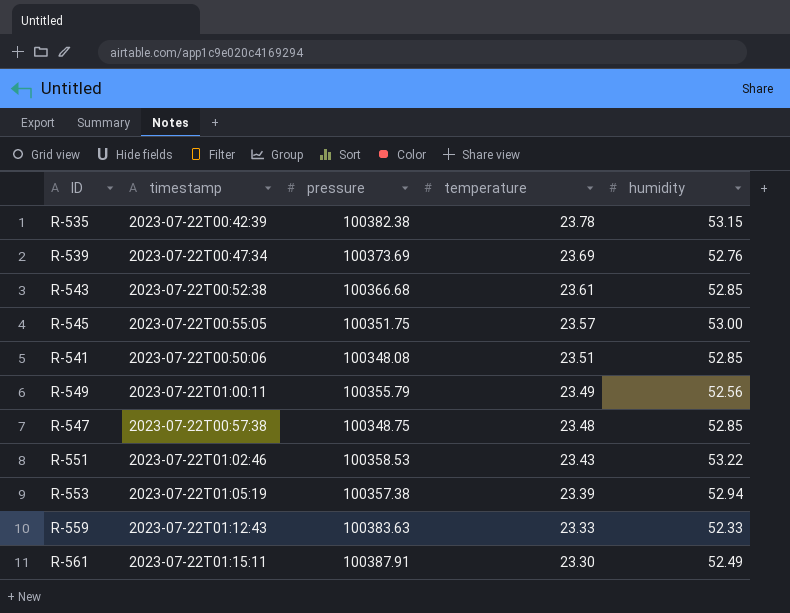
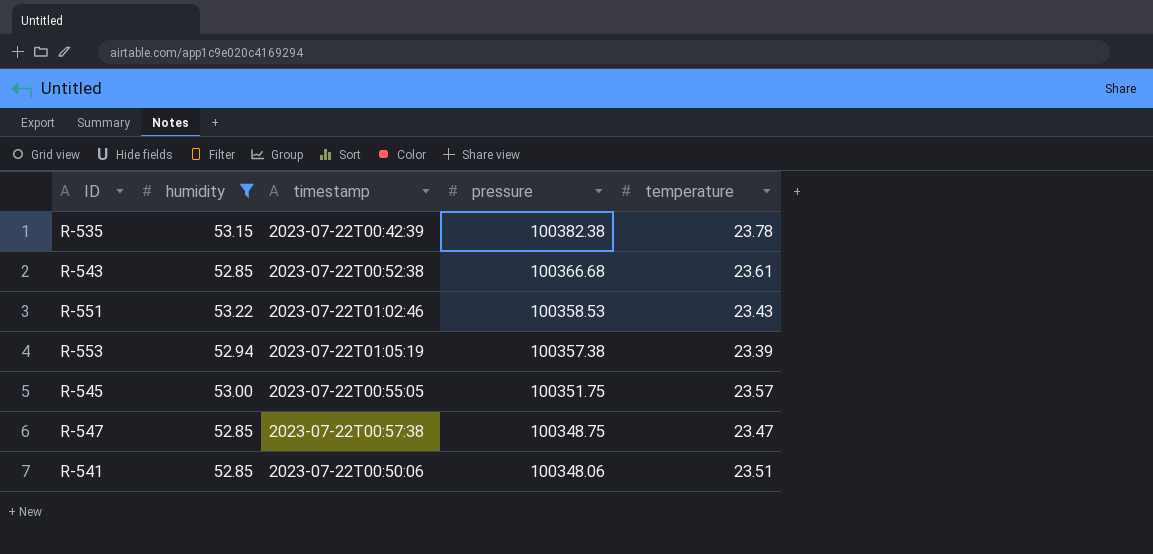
filter: none -> humidity >= 52.85
row order: temperature descending -> pressure descending
column humidity | position: 5 -> 2
R-547 | temperature: 23.48 -> 23.47
R-541 | pressure: 100348.08 -> 100348.06

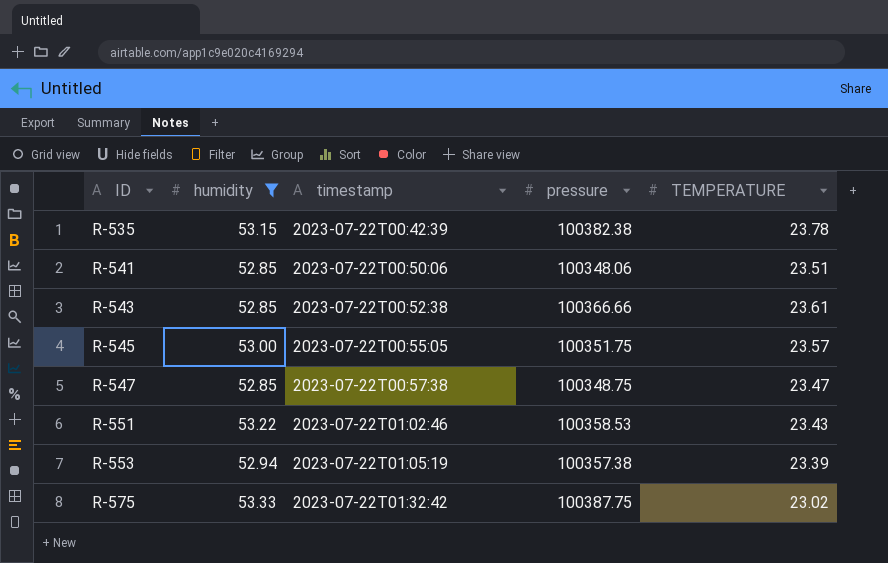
row order: pressure descending -> ID ascending
column name: temperature -> TEMPERATURE
R-543 | pressure: 100366.68 -> 100366.66
row R-575: none -> 53.33 | 2023-07-22T01:32:42 | 100387.75 | 23.02

